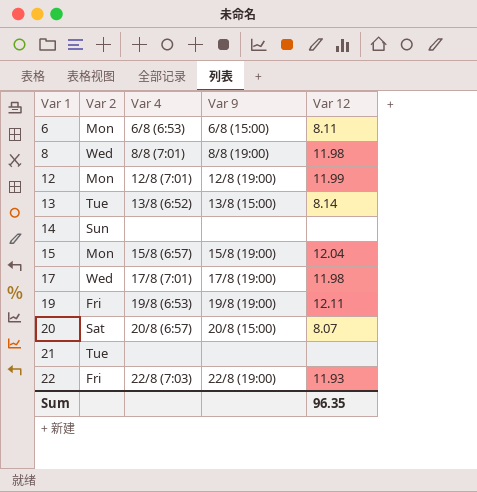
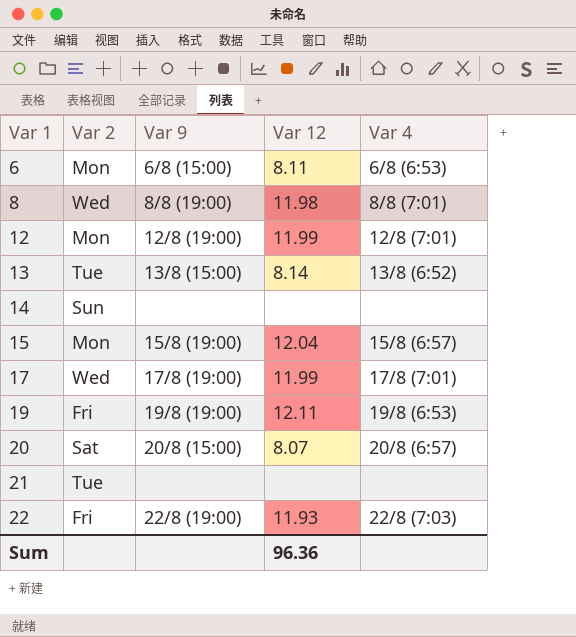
column Var 4 | position: 3 -> 5
17 | Var 12: 11.98 -> 11.99
Sum | Var 12: 96.35 -> 96.36

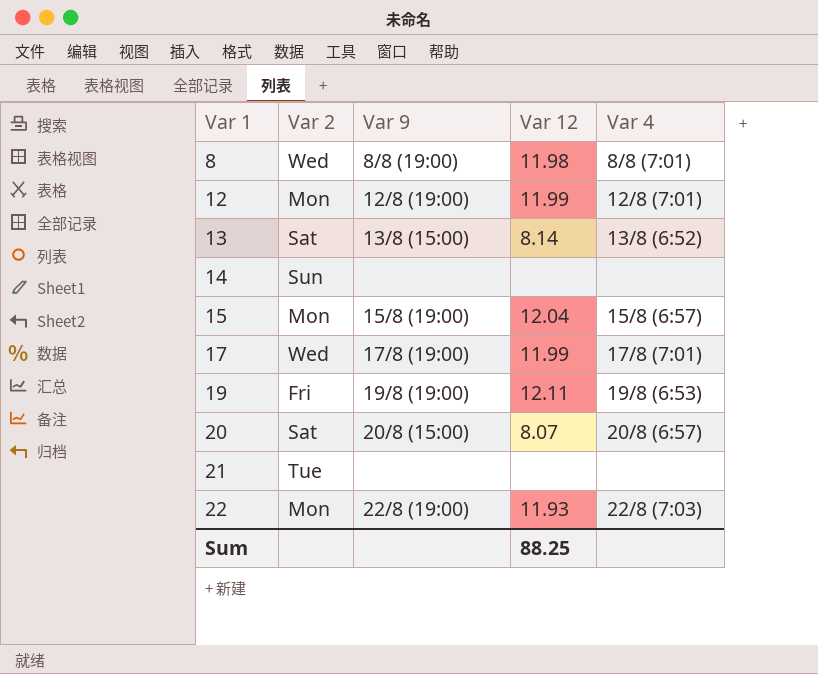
row 6: Mon | 6/8 (15:00) | 8.11 | 6/8 (6:53) -> none
13 | Var 2: Tue -> Sat
22 | Var 2: Fri -> Mon
Sum | Var 12: 96.36 -> 88.25

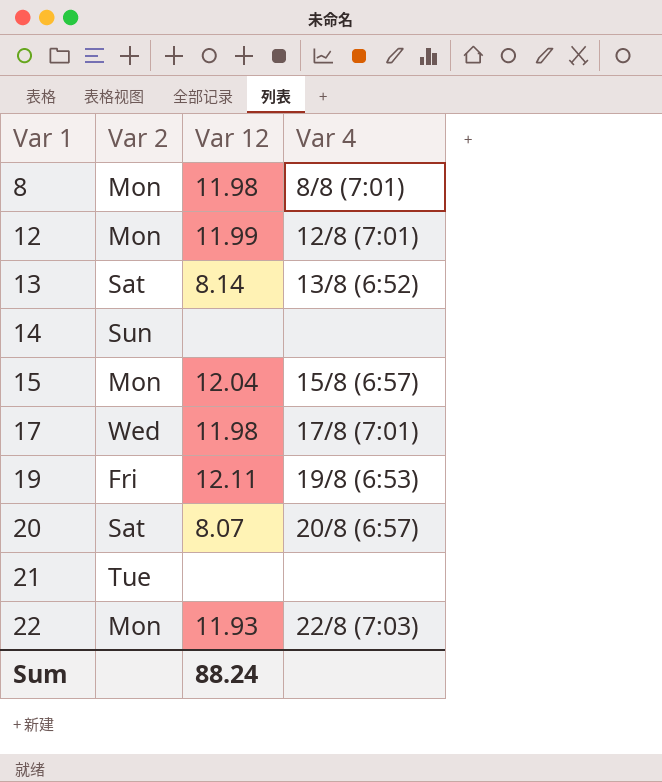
column Var 9 | position: 3 -> none
8 | Var 2: Wed -> Mon
17 | Var 12: 11.99 -> 11.98
Sum | Var 12: 88.25 -> 88.24

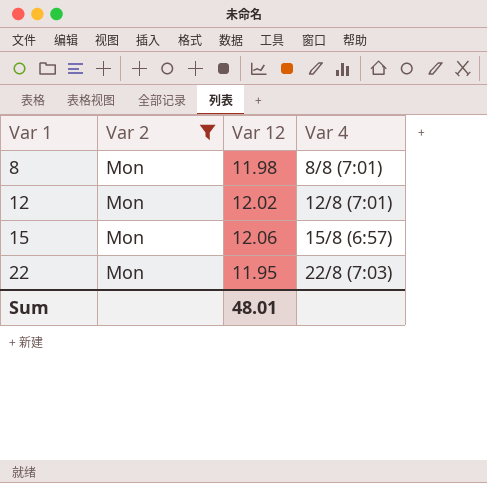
filter: none -> Var 2 = Mon
12 | Var 12: 11.99 -> 12.02
15 | Var 12: 12.04 -> 12.06
22 | Var 12: 11.93 -> 11.95
Sum | Var 12: 88.24 -> 48.01

